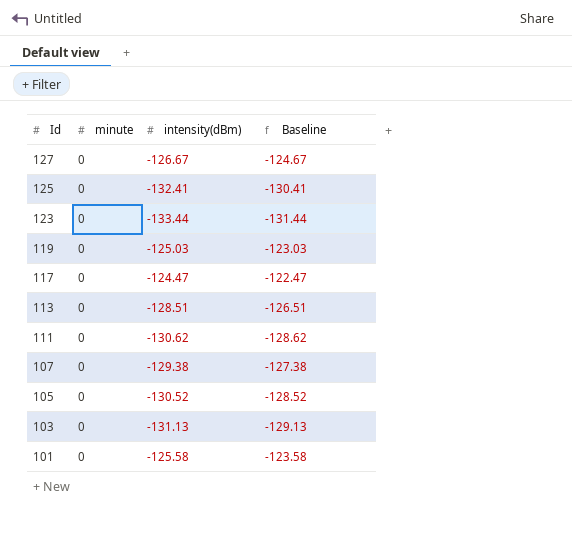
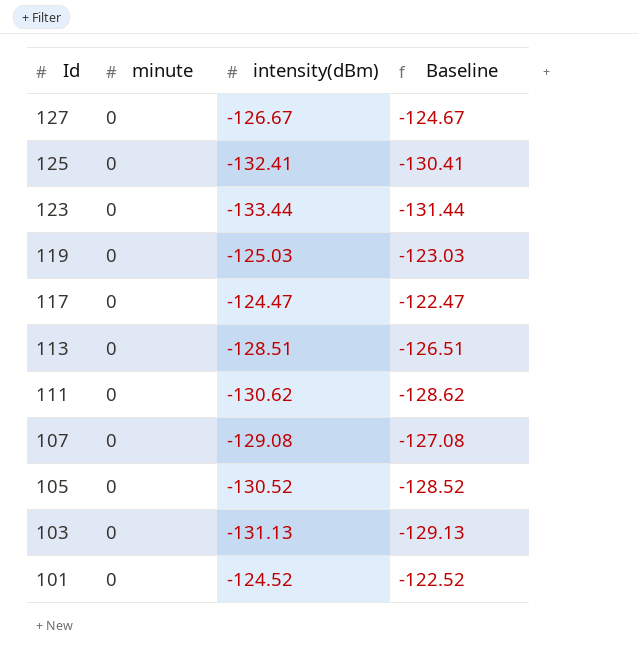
107 | intensity(dBm): -129.38 -> -129.08
107 | Baseline: -127.38 -> -127.08
101 | intensity(dBm): -125.58 -> -124.52
101 | Baseline: -123.58 -> -122.52

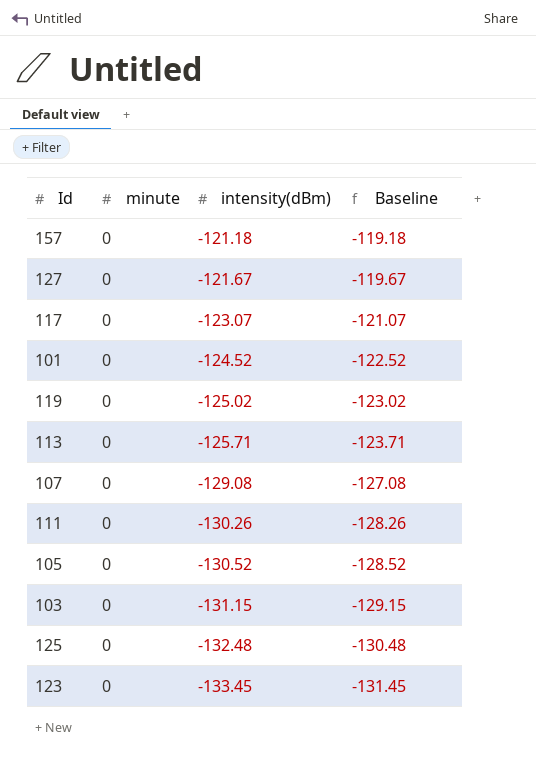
row order: Id descending -> intensity(dBm) descending
row 157: none -> 0 | -121.18 | -119.18
127 | intensity(dBm): -126.67 -> -121.67
127 | Baseline: -124.67 -> -119.67
117 | intensity(dBm): -124.47 -> -123.07
117 | Baseline: -122.47 -> -121.07
119 | intensity(dBm): -125.03 -> -125.02
119 | Baseline: -123.03 -> -123.02
113 | intensity(dBm): -128.51 -> -125.71
113 | Baseline: -126.51 -> -123.71
111 | intensity(dBm): -130.62 -> -130.26
111 | Baseline: -128.62 -> -128.26
103 | intensity(dBm): -131.13 -> -131.15
103 | Baseline: -129.13 -> -129.15
125 | intensity(dBm): -132.41 -> -132.48
125 | Baseline: -130.41 -> -130.48
123 | intensity(dBm): -133.44 -> -133.45
123 | Baseline: -131.44 -> -131.45

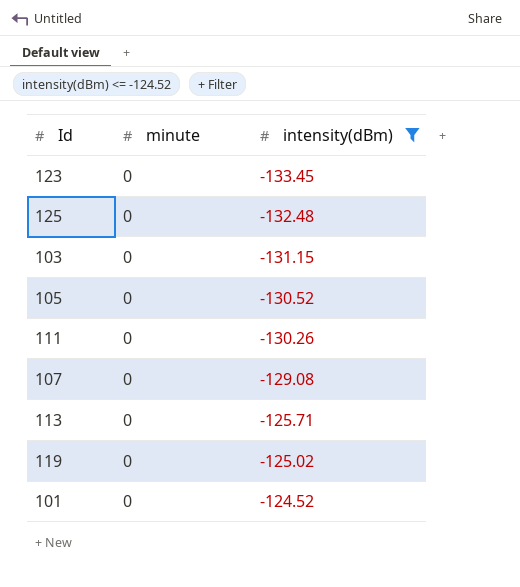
filter: none -> intensity(dBm) <= -124.52
row order: intensity(dBm) descending -> intensity(dBm) ascending
column Baseline | formula: [intensity(dBm)] + 2 -> none

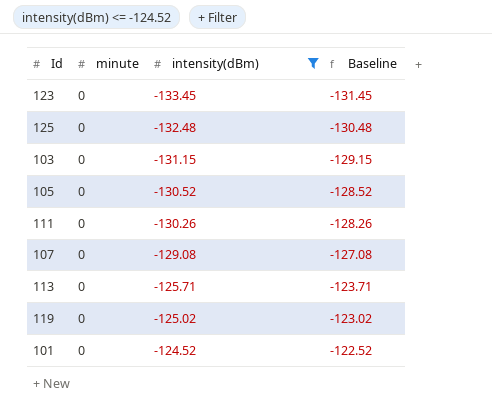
column Baseline | formula: none -> [intensity(dBm)] + 2

